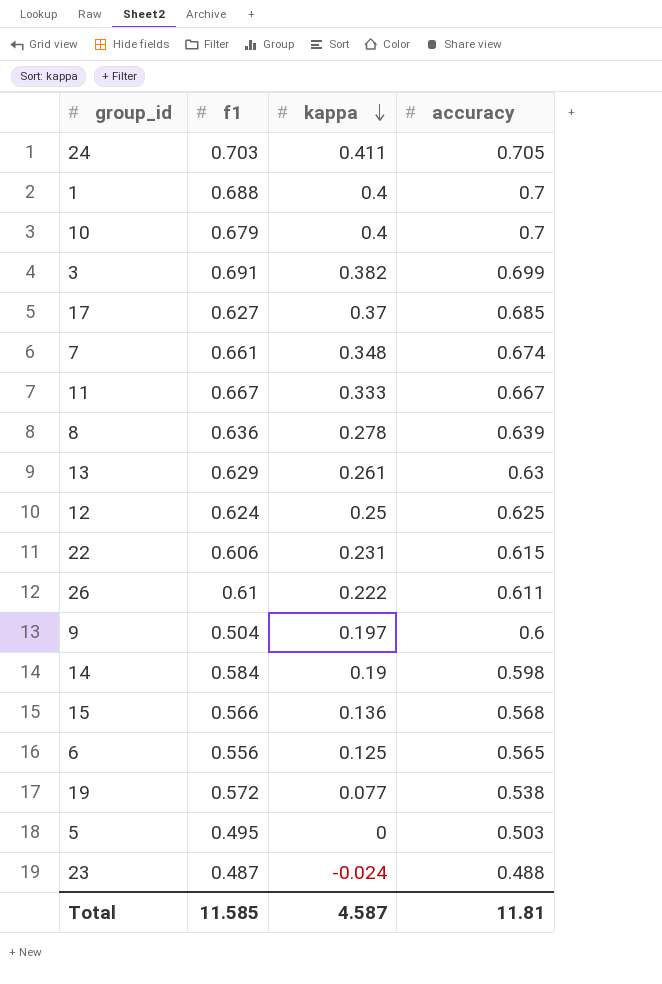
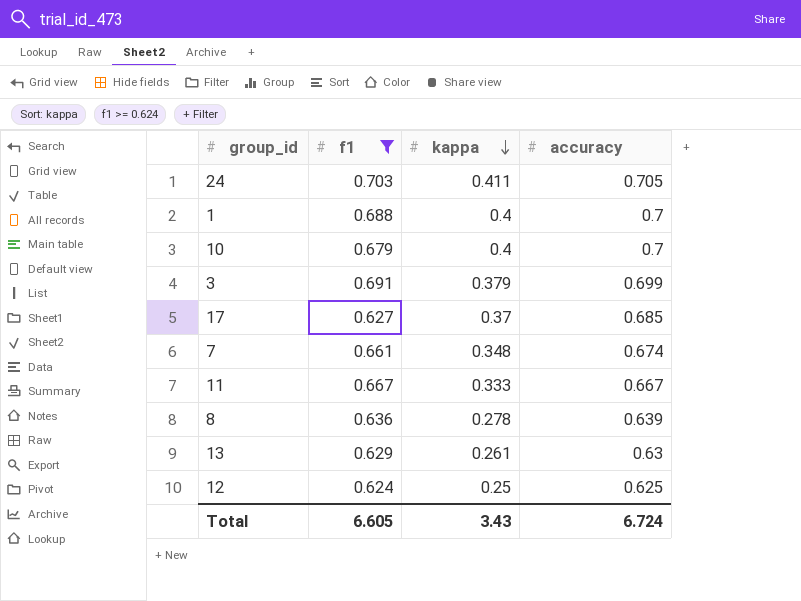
filter: none -> f1 >= 0.624
3 | kappa: 0.382 -> 0.379
Total | f1: 11.585 -> 6.605
Total | kappa: 4.587 -> 3.43
Total | accuracy: 11.81 -> 6.724

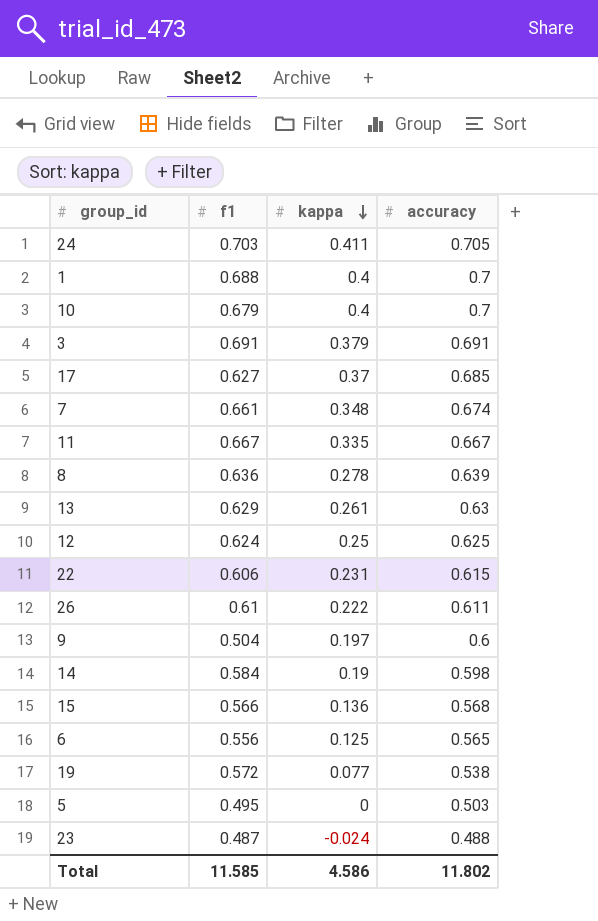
filter: f1 >= 0.624 -> none
3 | accuracy: 0.699 -> 0.691
11 | kappa: 0.333 -> 0.335
Total | f1: 6.605 -> 11.585
Total | kappa: 3.43 -> 4.586
Total | accuracy: 6.724 -> 11.802

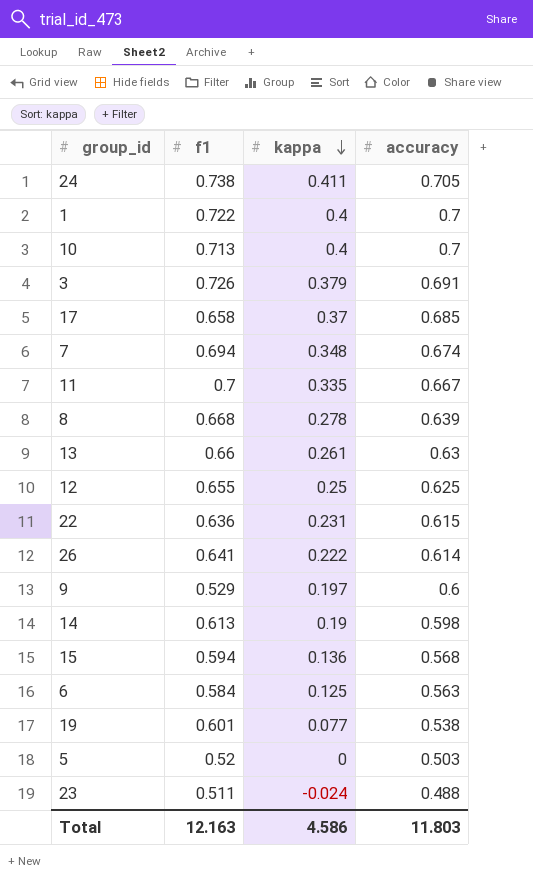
24 | f1: 0.703 -> 0.738
1 | f1: 0.688 -> 0.722
10 | f1: 0.679 -> 0.713
3 | f1: 0.691 -> 0.726
17 | f1: 0.627 -> 0.658
7 | f1: 0.661 -> 0.694
11 | f1: 0.667 -> 0.7
8 | f1: 0.636 -> 0.668
13 | f1: 0.629 -> 0.66
12 | f1: 0.624 -> 0.655
22 | f1: 0.606 -> 0.636
26 | f1: 0.61 -> 0.641
26 | accuracy: 0.611 -> 0.614
9 | f1: 0.504 -> 0.529
14 | f1: 0.584 -> 0.613
15 | f1: 0.566 -> 0.594
6 | f1: 0.556 -> 0.584
6 | accuracy: 0.565 -> 0.563
19 | f1: 0.572 -> 0.601
5 | f1: 0.495 -> 0.52
23 | f1: 0.487 -> 0.511
Total | f1: 11.585 -> 12.163
Total | accuracy: 11.802 -> 11.803

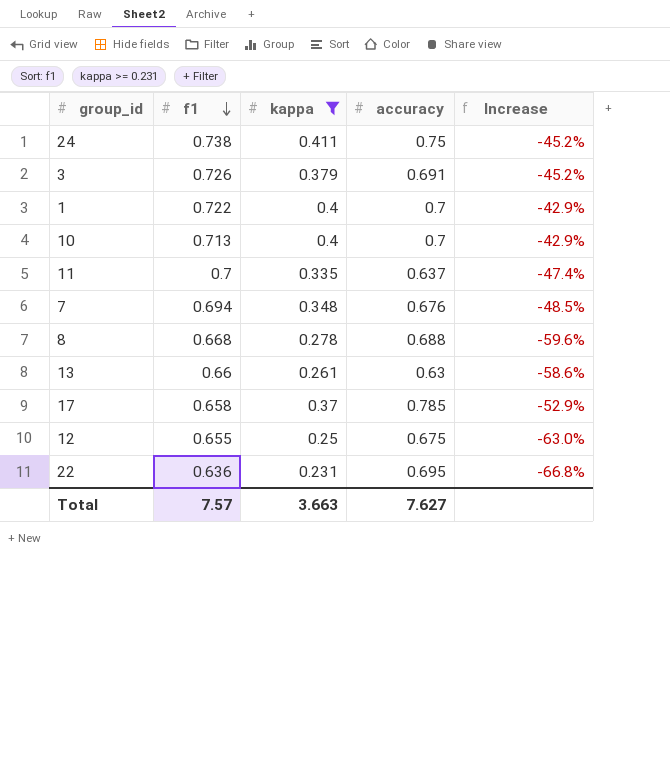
filter: none -> kappa >= 0.231
row order: kappa descending -> f1 descending
column Increase | formula: none -> ([kappa] - [accuracy]) / [accuracy]
24 | accuracy: 0.705 -> 0.75
11 | accuracy: 0.667 -> 0.637
7 | accuracy: 0.674 -> 0.676
8 | accuracy: 0.639 -> 0.688
17 | accuracy: 0.685 -> 0.785
12 | accuracy: 0.625 -> 0.675
22 | accuracy: 0.615 -> 0.695
Total | f1: 12.163 -> 7.57
Total | kappa: 4.586 -> 3.663
Total | accuracy: 11.803 -> 7.627

